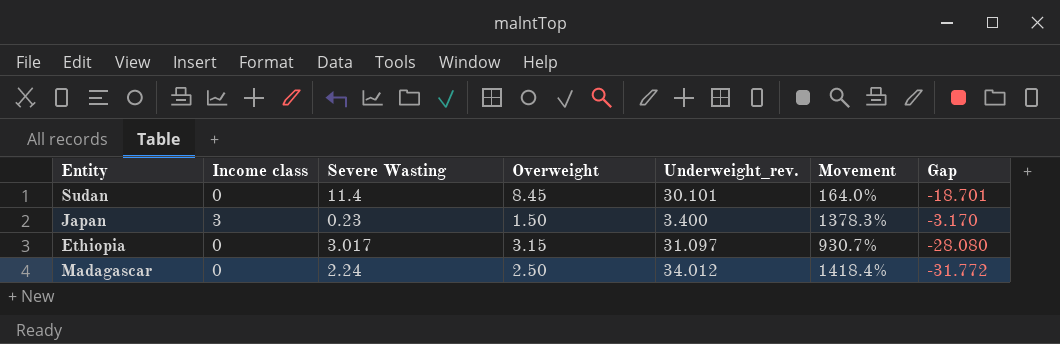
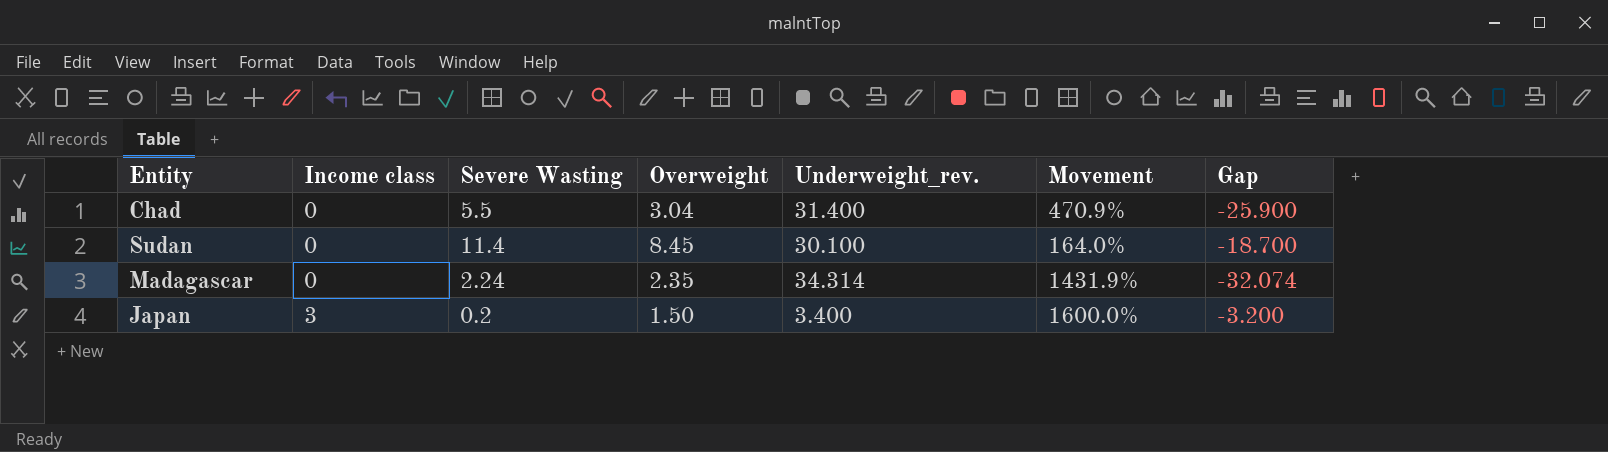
row order: none -> Income class ascending
row Ethiopia: 0 | 3.017 | 3.15 | 31.097 | 930.7% | -28.080 -> none
row Chad: none -> 0 | 5.5 | 3.04 | 31.400 | 470.9% | -25.900
Sudan | Underweight_rev.: 30.101 -> 30.100
Sudan | Gap: -18.701 -> -18.700
Madagascar | Overweight: 2.50 -> 2.35
Madagascar | Underweight_rev.: 34.012 -> 34.314
Madagascar | Movement: 1418.4% -> 1431.9%
Madagascar | Gap: -31.772 -> -32.074
Japan | Severe Wasting: 0.23 -> 0.2
Japan | Movement: 1378.3% -> 1600.0%
Japan | Gap: -3.170 -> -3.200

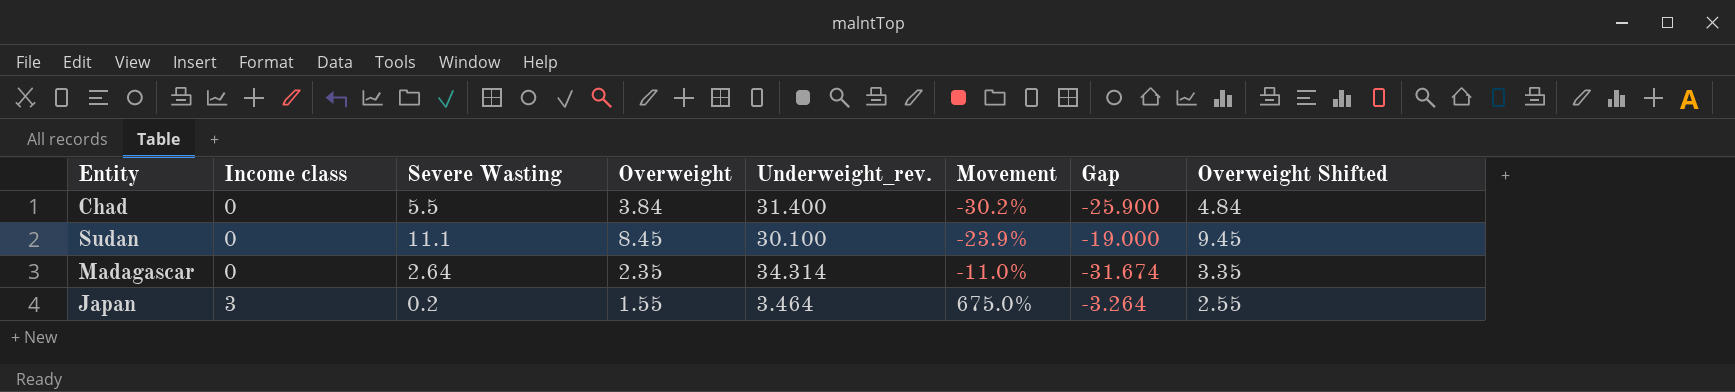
column Movement | formula: ([Underweight_rev.] - [Severe Wasting]) / [Severe Wasting] -> ([Overweight] - [Severe Wasting]) / [Severe Wasting]
column Overweight Shifted | formula: none -> [Overweight] + 1
Chad | Overweight: 3.04 -> 3.84
Sudan | Severe Wasting: 11.4 -> 11.1
Sudan | Gap: -18.700 -> -19.000
Madagascar | Severe Wasting: 2.24 -> 2.64
Madagascar | Gap: -32.074 -> -31.674
Japan | Overweight: 1.50 -> 1.55
Japan | Underweight_rev.: 3.400 -> 3.464
Japan | Gap: -3.200 -> -3.264

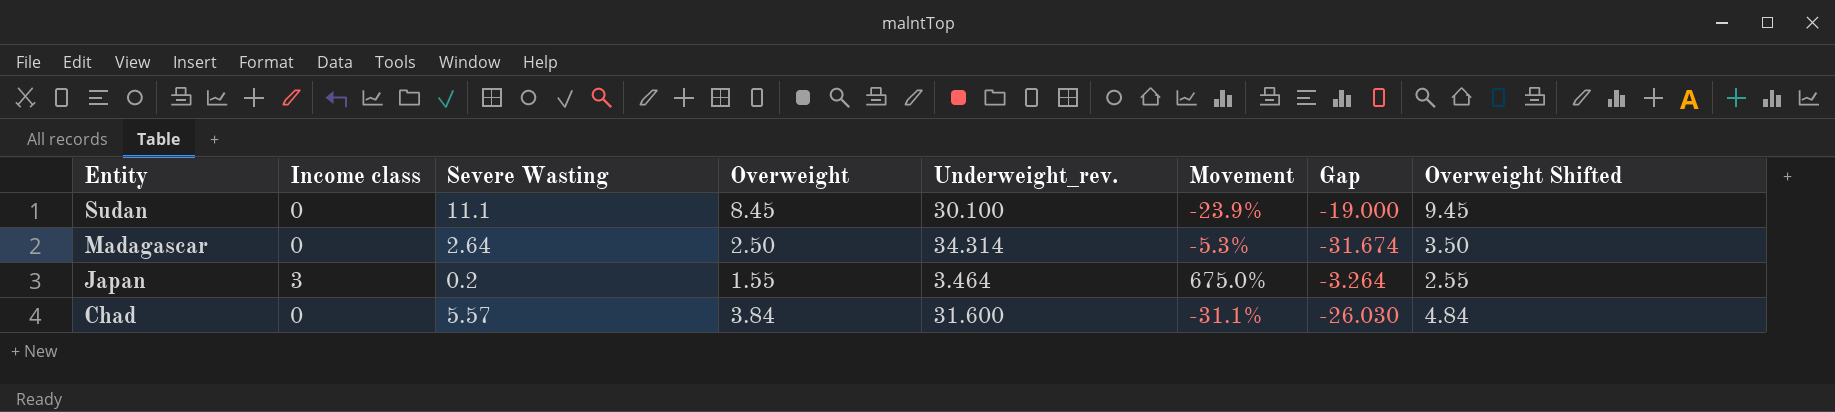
row order: Income class ascending -> Entity descending
Madagascar | Overweight: 2.35 -> 2.50
Madagascar | Movement: -11.0% -> -5.3%
Madagascar | Overweight Shifted: 3.35 -> 3.50
Chad | Severe Wasting: 5.5 -> 5.57
Chad | Underweight_rev.: 31.400 -> 31.600
Chad | Movement: -30.2% -> -31.1%
Chad | Gap: -25.900 -> -26.030

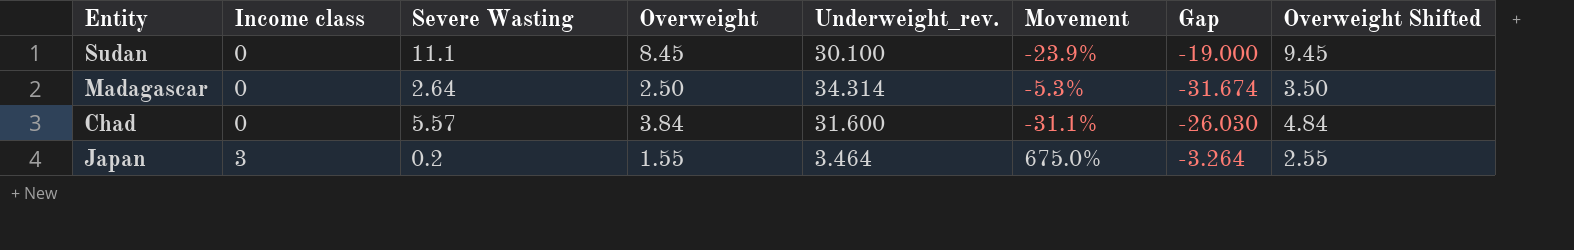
row order: Entity descending -> Income class ascending

